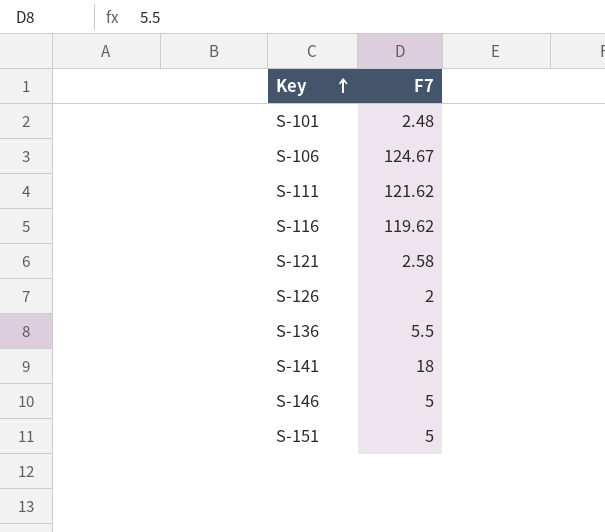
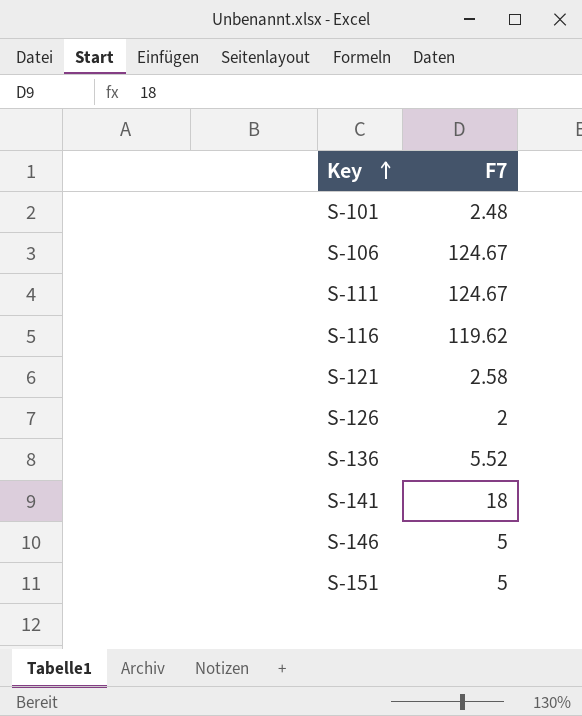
S-111 | F7: 121.62 -> 124.67
S-136 | F7: 5.5 -> 5.52

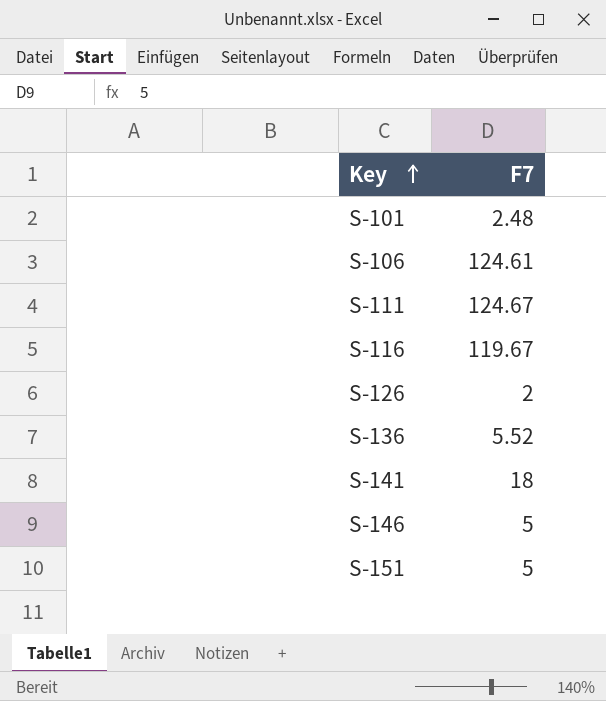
row S-121: 2.58 -> none
S-106 | F7: 124.67 -> 124.61
S-116 | F7: 119.62 -> 119.67

